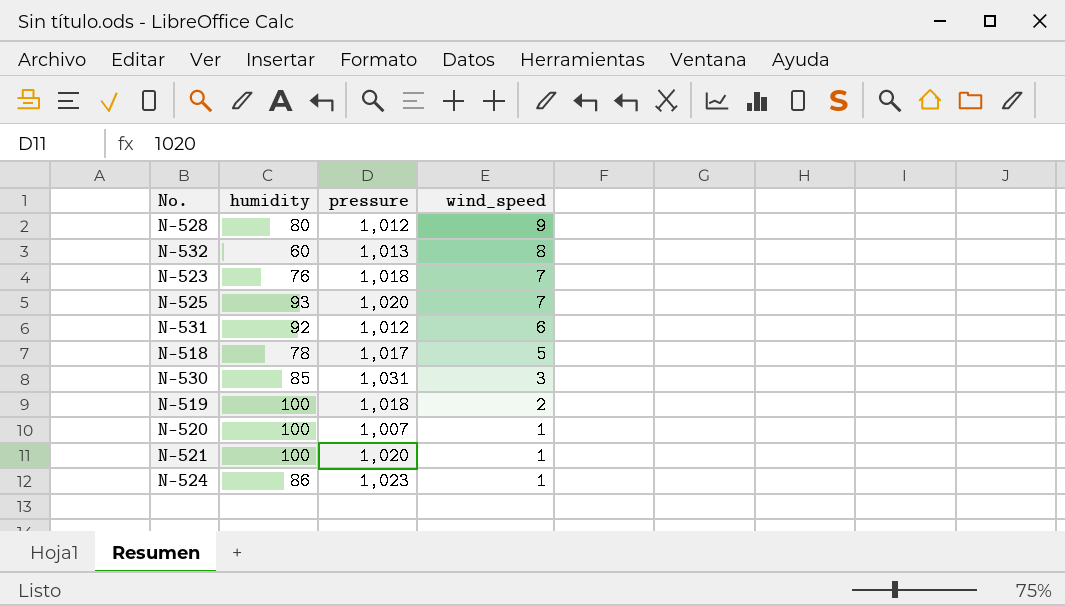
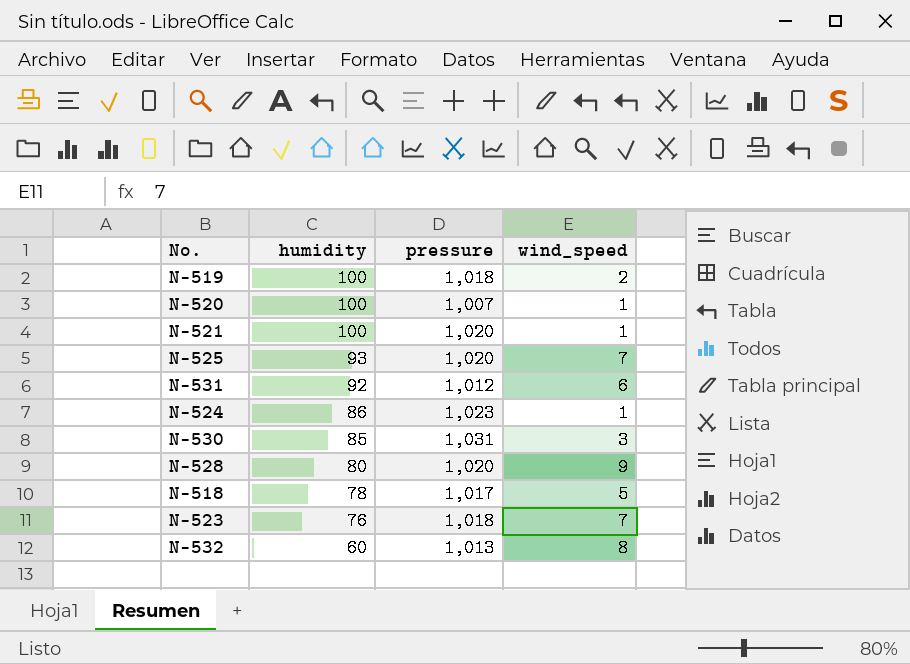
row order: wind_speed descending -> humidity descending
N-528 | pressure: 1,012 -> 1,020

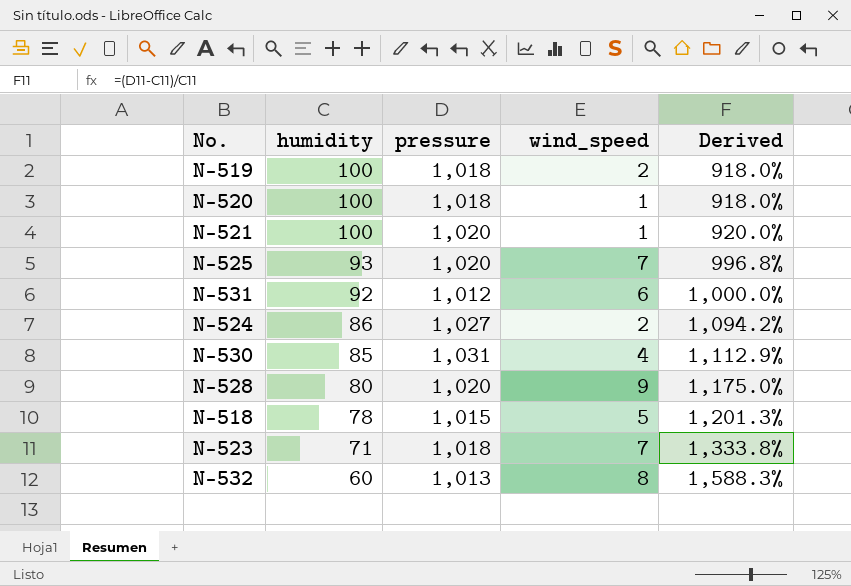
column Derived | formula: none -> ([pressure] - [humidity]) / [humidity]
N-520 | pressure: 1,007 -> 1,018
N-524 | pressure: 1,023 -> 1,027
N-524 | wind_speed: 1 -> 2
N-530 | wind_speed: 3 -> 4
N-518 | pressure: 1,017 -> 1,015
N-523 | humidity: 76 -> 71

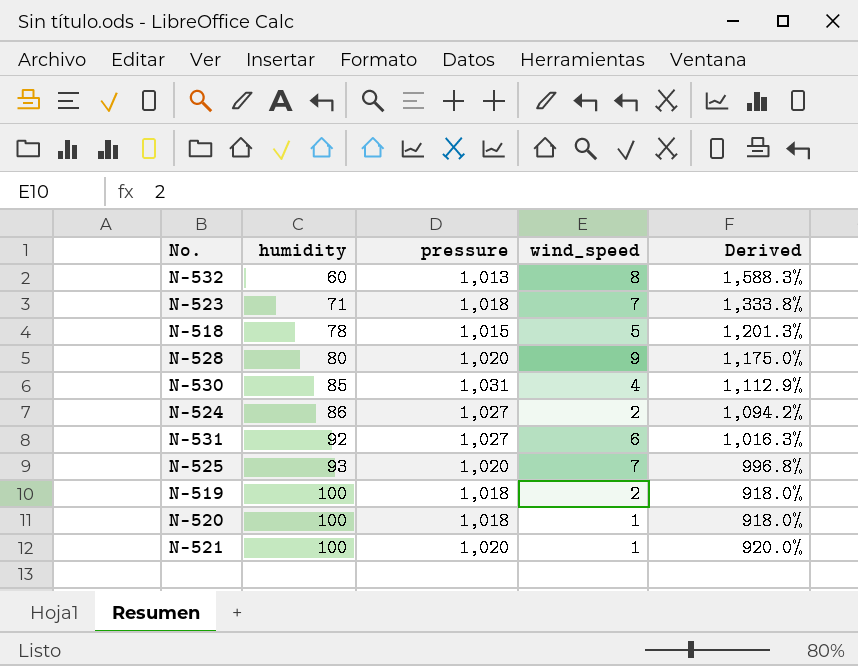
row order: humidity descending -> humidity ascending
N-531 | pressure: 1,012 -> 1,027
N-531 | Derived: 1,000.0% -> 1,016.3%

